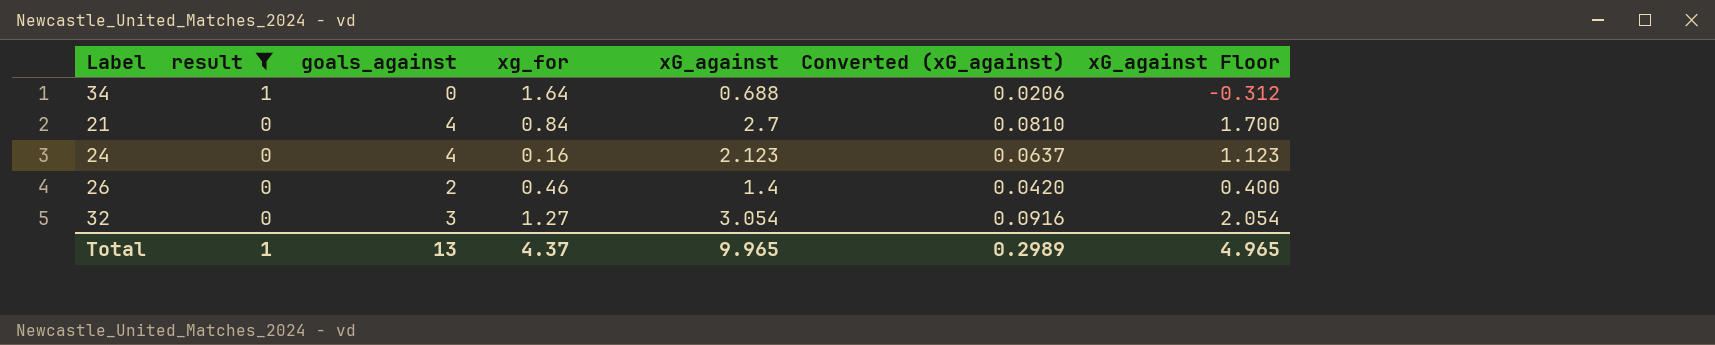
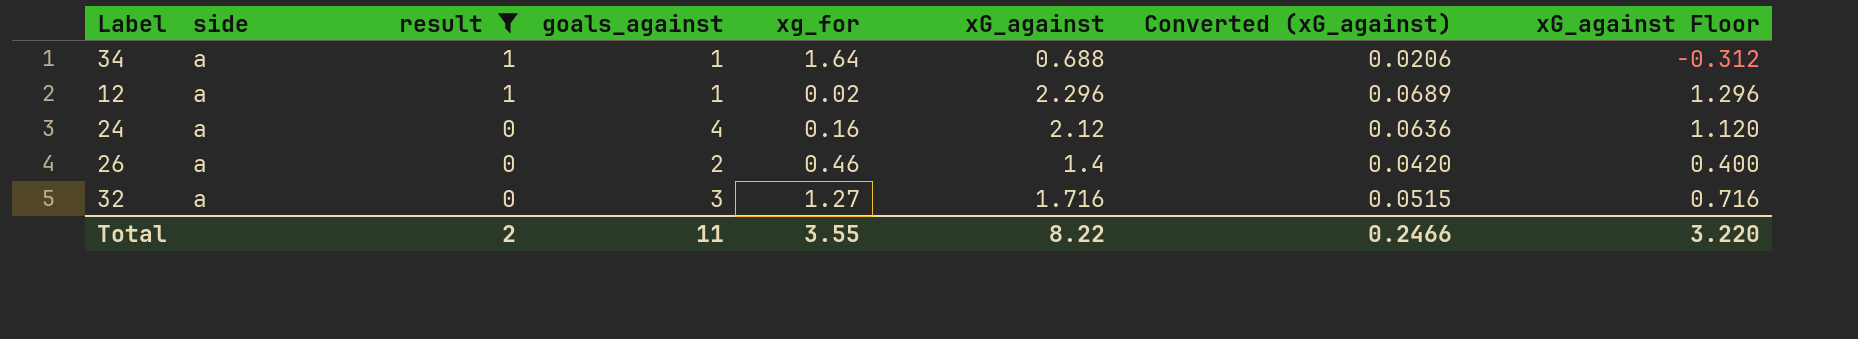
column side | position: none -> 2
row 21: 0 | 4 | 0.84 | 2.7 | 0.0810 | 1.700 -> none
34 | goals_against: 0 -> 1
row 12: none -> a | 1 | 1 | 0.02 | 2.296 | 0.0689 | 1.296
24 | xG_against: 2.123 -> 2.12
24 | Converted (xG_against): 0.0637 -> 0.0636
24 | xG_against Floor: 1.123 -> 1.120
32 | xG_against: 3.054 -> 1.716
32 | Converted (xG_against): 0.0916 -> 0.0515
32 | xG_against Floor: 2.054 -> 0.716
Total | result: 1 -> 2
Total | goals_against: 13 -> 11
Total | xg_for: 4.37 -> 3.55
Total | xG_against: 9.965 -> 8.22
Total | Converted (xG_against): 0.2989 -> 0.2466
Total | xG_against Floor: 4.965 -> 3.220

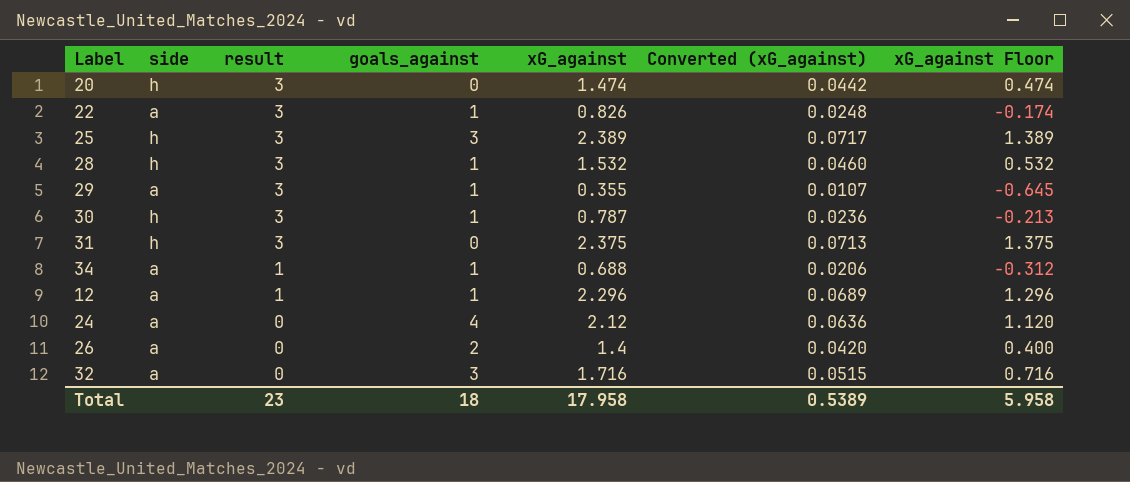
filter: result != 3 -> none
column xg_for | position: 5 -> none
Total | result: 2 -> 23
Total | goals_against: 11 -> 18
Total | xG_against: 8.22 -> 17.958
Total | Converted (xG_against): 0.2466 -> 0.5389
Total | xG_against Floor: 3.220 -> 5.958

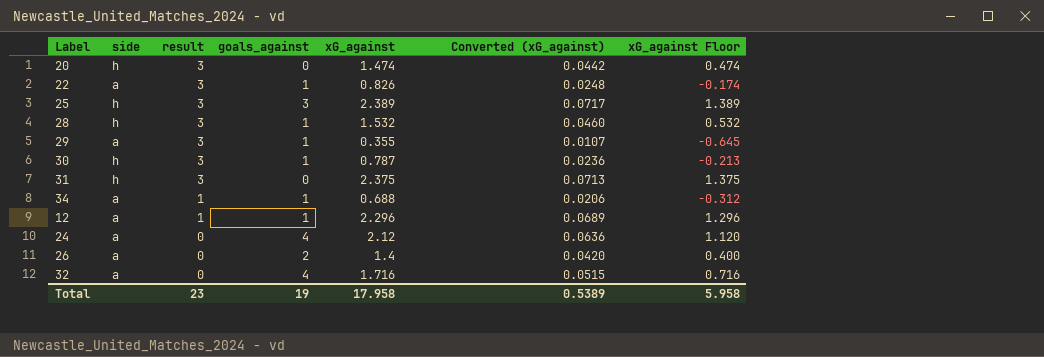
32 | goals_against: 3 -> 4
Total | goals_against: 18 -> 19

